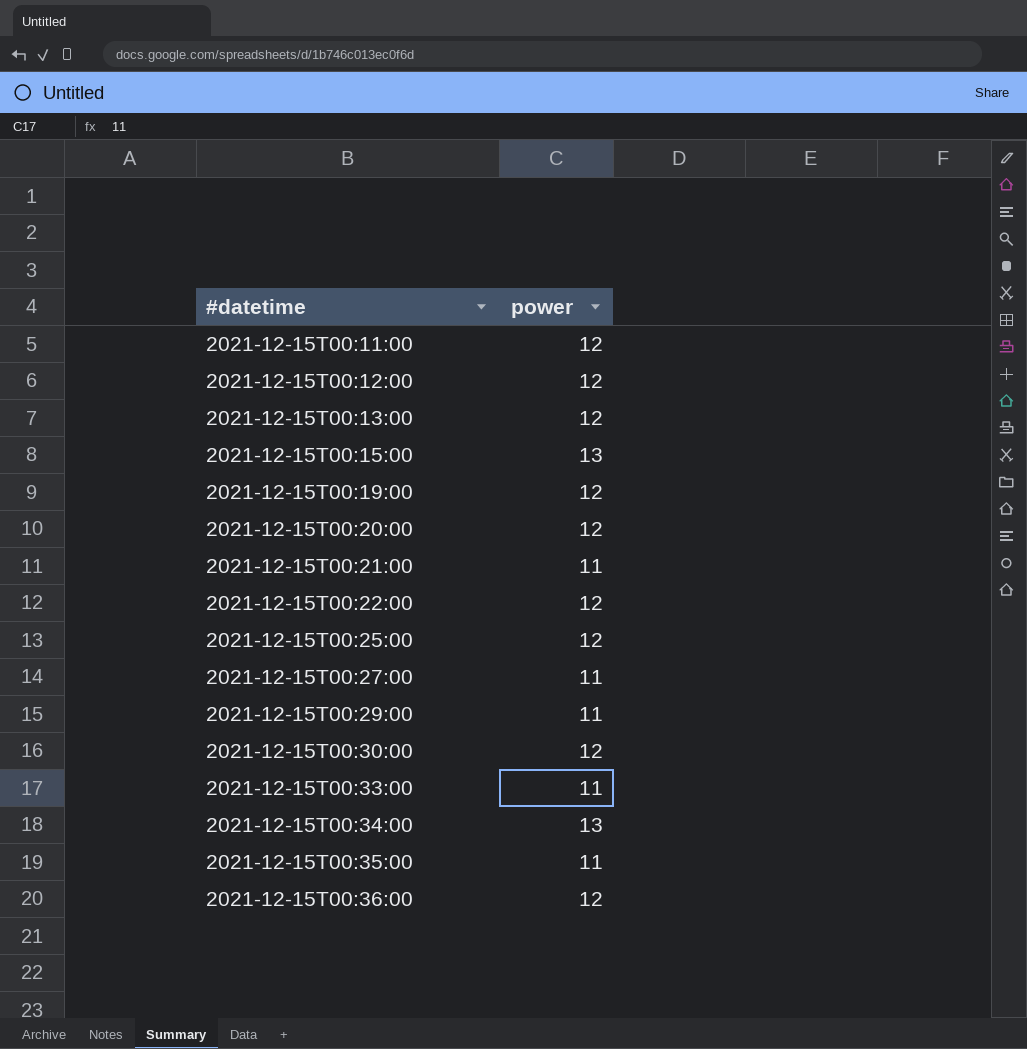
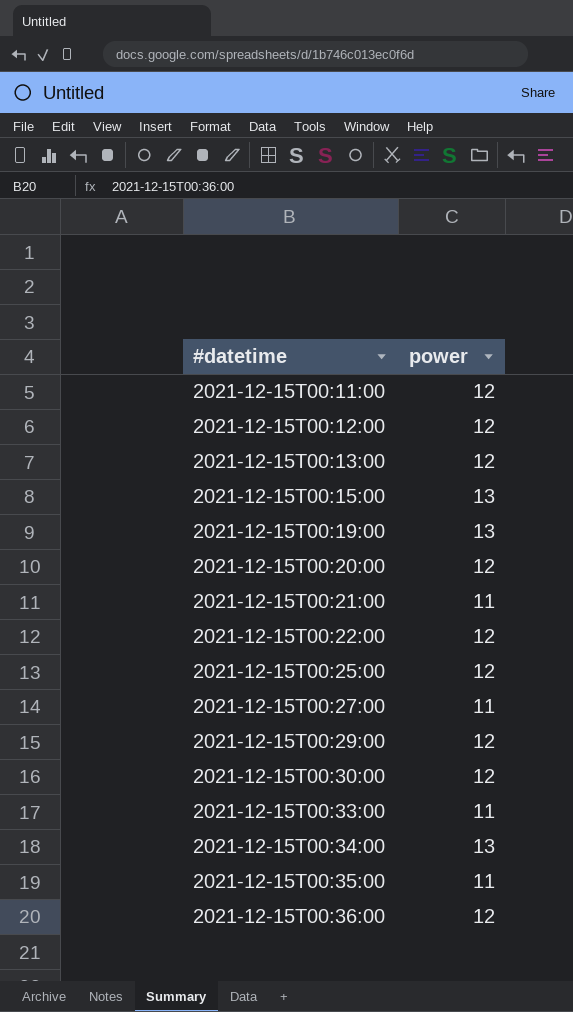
2021-12-15T00:19:00 | power: 12 -> 13
2021-12-15T00:29:00 | power: 11 -> 12

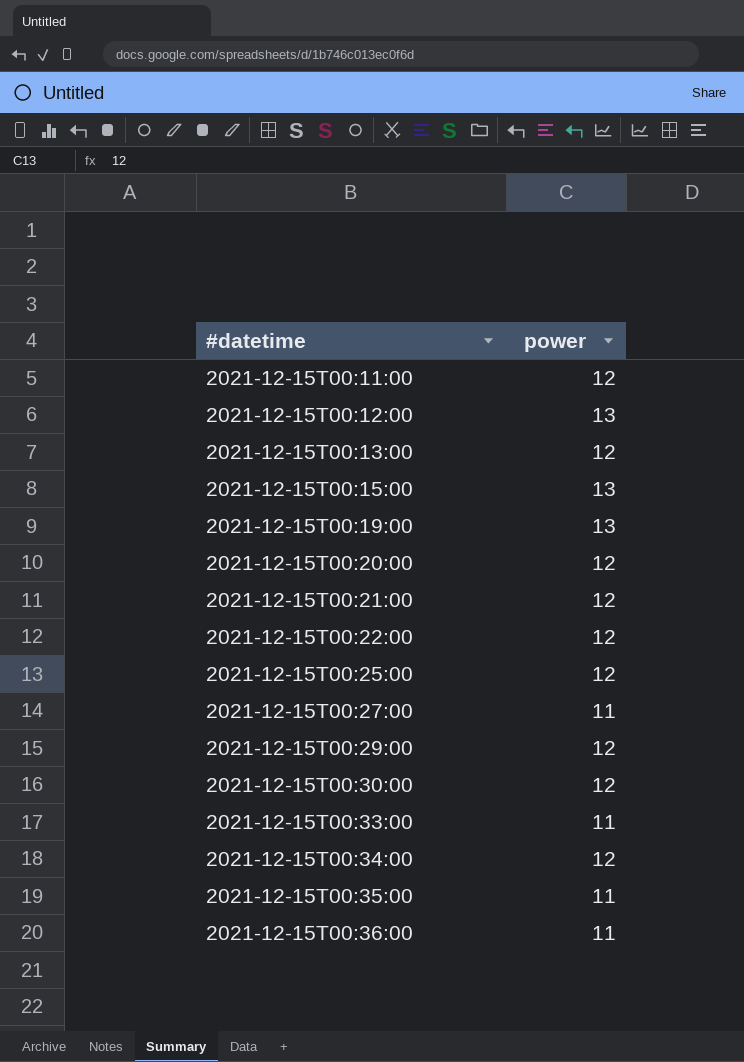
2021-12-15T00:12:00 | power: 12 -> 13
2021-12-15T00:21:00 | power: 11 -> 12
2021-12-15T00:34:00 | power: 13 -> 12
2021-12-15T00:36:00 | power: 12 -> 11

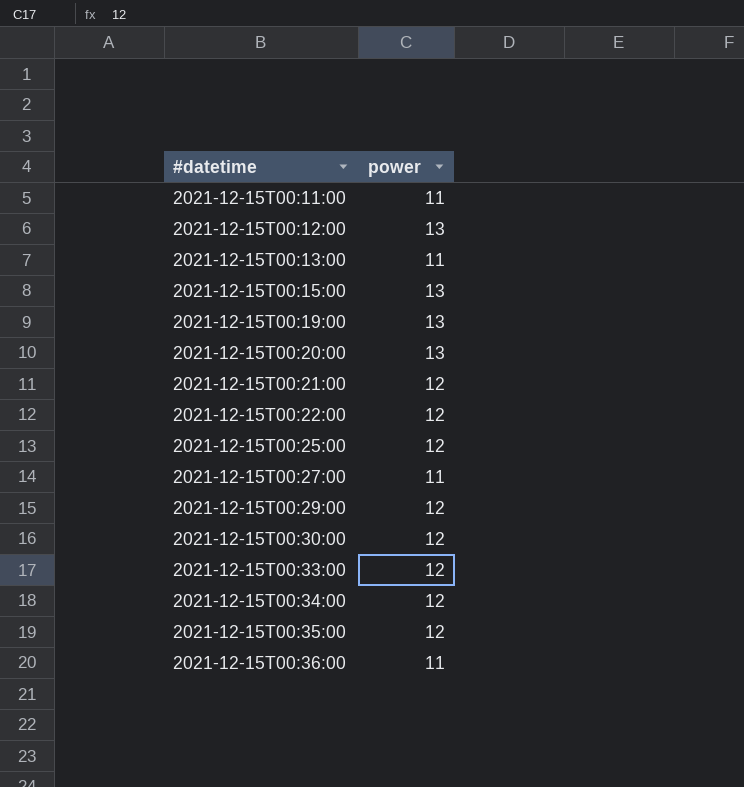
2021-12-15T00:11:00 | power: 12 -> 11
2021-12-15T00:13:00 | power: 12 -> 11
2021-12-15T00:20:00 | power: 12 -> 13
2021-12-15T00:33:00 | power: 11 -> 12
2021-12-15T00:35:00 | power: 11 -> 12

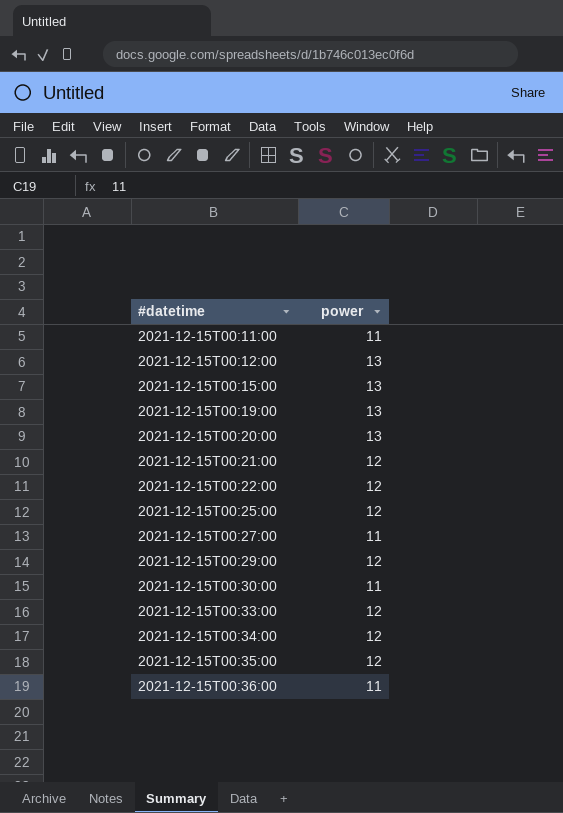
row 2021-12-15T00:13:00: 11 -> none
2021-12-15T00:30:00 | power: 12 -> 11

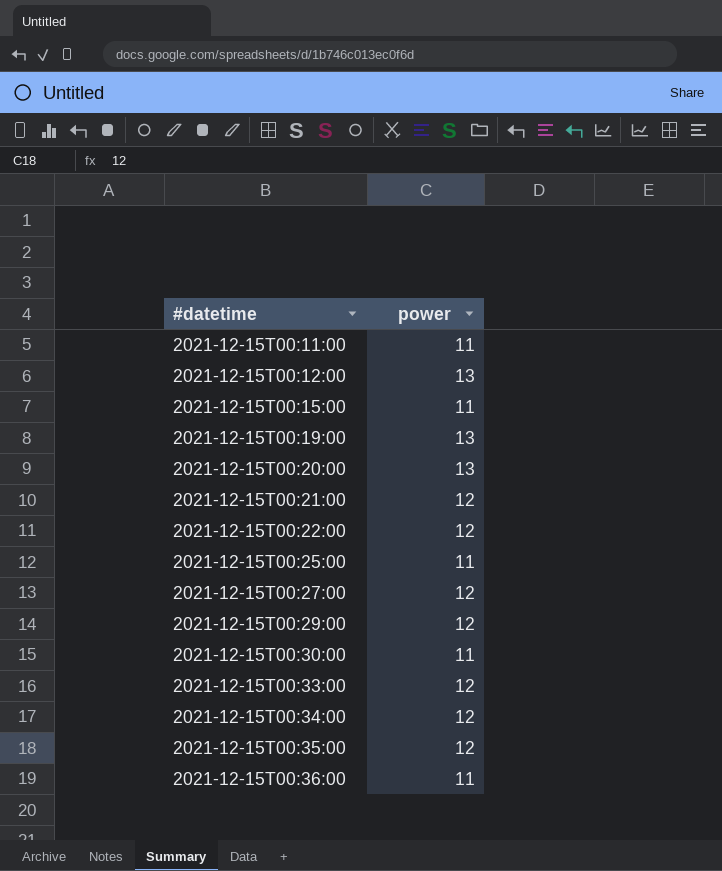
2021-12-15T00:15:00 | power: 13 -> 11
2021-12-15T00:25:00 | power: 12 -> 11
2021-12-15T00:27:00 | power: 11 -> 12

